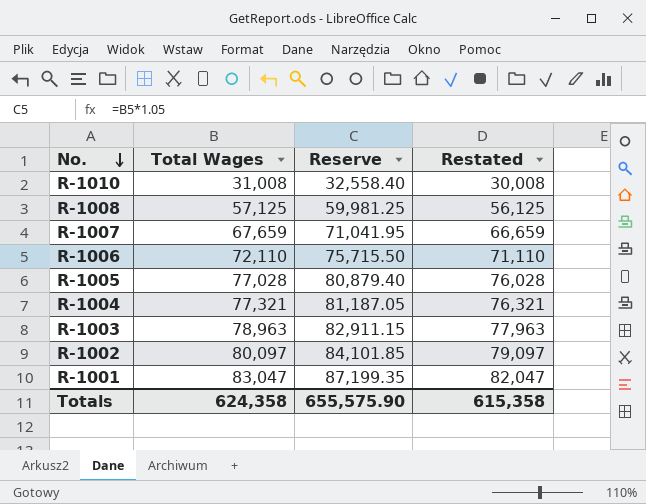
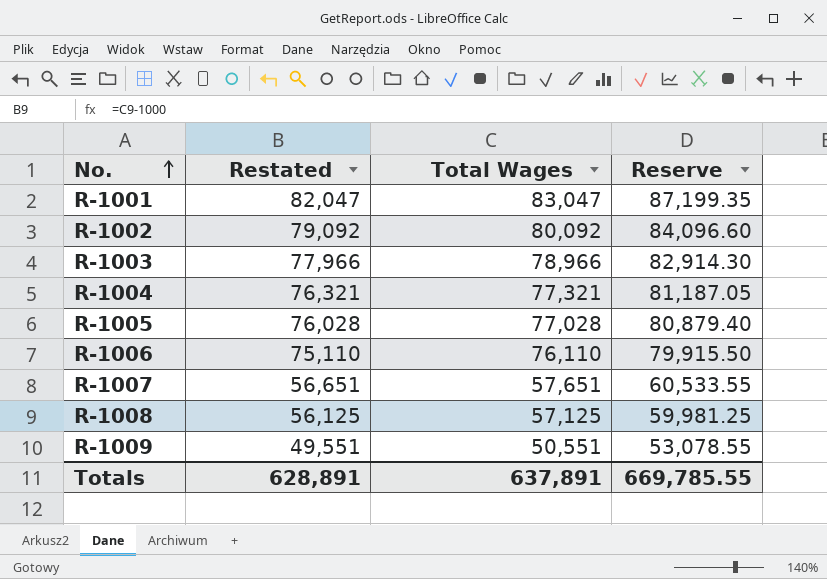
row order: No. descending -> No. ascending
column Restated | position: 4 -> 2
row R-1010: 31,008 | 32,558.40 | 30,008 -> none
R-1002 | Restated: 79,097 -> 79,092
R-1002 | Total Wages: 80,097 -> 80,092
R-1002 | Reserve: 84,101.85 -> 84,096.60
R-1003 | Restated: 77,963 -> 77,966
R-1003 | Total Wages: 78,963 -> 78,966
R-1003 | Reserve: 82,911.15 -> 82,914.30
R-1006 | Restated: 71,110 -> 75,110
R-1006 | Total Wages: 72,110 -> 76,110
R-1006 | Reserve: 75,715.50 -> 79,915.50
R-1007 | Restated: 66,659 -> 56,651
R-1007 | Total Wages: 67,659 -> 57,651
R-1007 | Reserve: 71,041.95 -> 60,533.55
row R-1009: none -> 49,551 | 50,551 | 53,078.55
Totals | Restated: 615,358 -> 628,891
Totals | Total Wages: 624,358 -> 637,891
Totals | Reserve: 655,575.90 -> 669,785.55

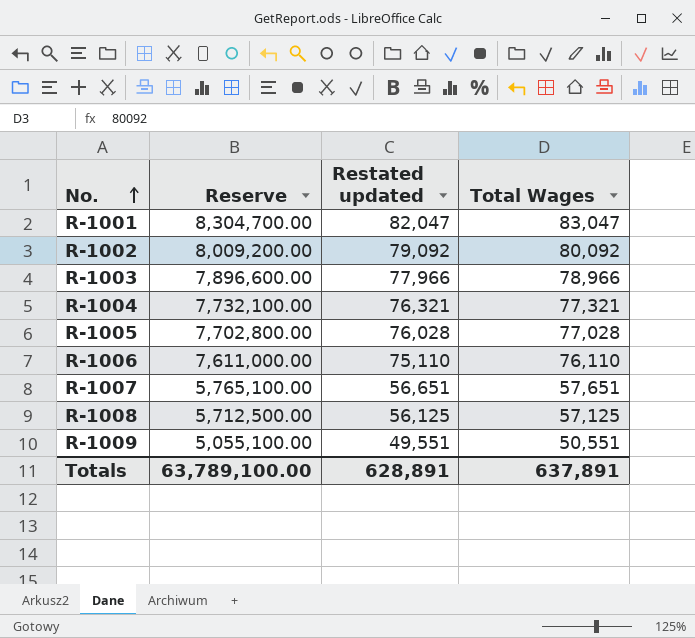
column Reserve | formula: [Total Wages] * 1.05 -> [Total Wages] * 100
column Reserve | position: 4 -> 2
column name: Restated -> Restated updated
Totals | Reserve: 669,785.55 -> 63,789,100.00

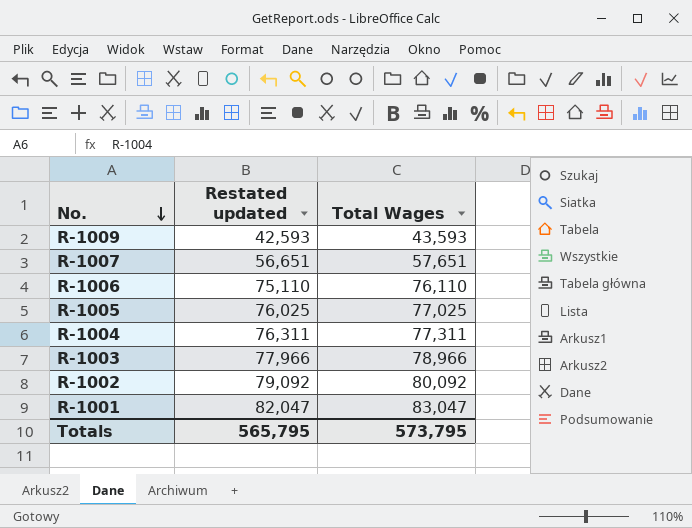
row order: No. ascending -> No. descending
column Reserve | formula: [Total Wages] * 100 -> none
row R-1008: 5,712,500.00 | 56,125 | 57,125 -> none
R-1009 | Restated updated: 49,551 -> 42,593
R-1009 | Total Wages: 50,551 -> 43,593
R-1005 | Restated updated: 76,028 -> 76,025
R-1005 | Total Wages: 77,028 -> 77,025
R-1004 | Restated updated: 76,321 -> 76,311
R-1004 | Total Wages: 77,321 -> 77,311
Totals | Restated updated: 628,891 -> 565,795
Totals | Total Wages: 637,891 -> 573,795

